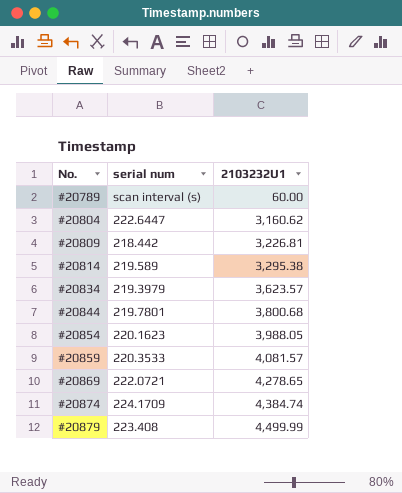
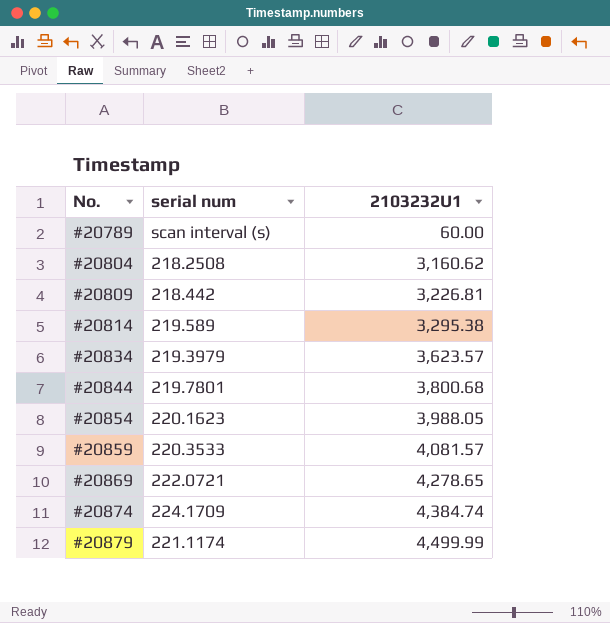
#20804 | serial num: 222.6447 -> 218.2508
#20879 | serial num: 223.408 -> 221.1174

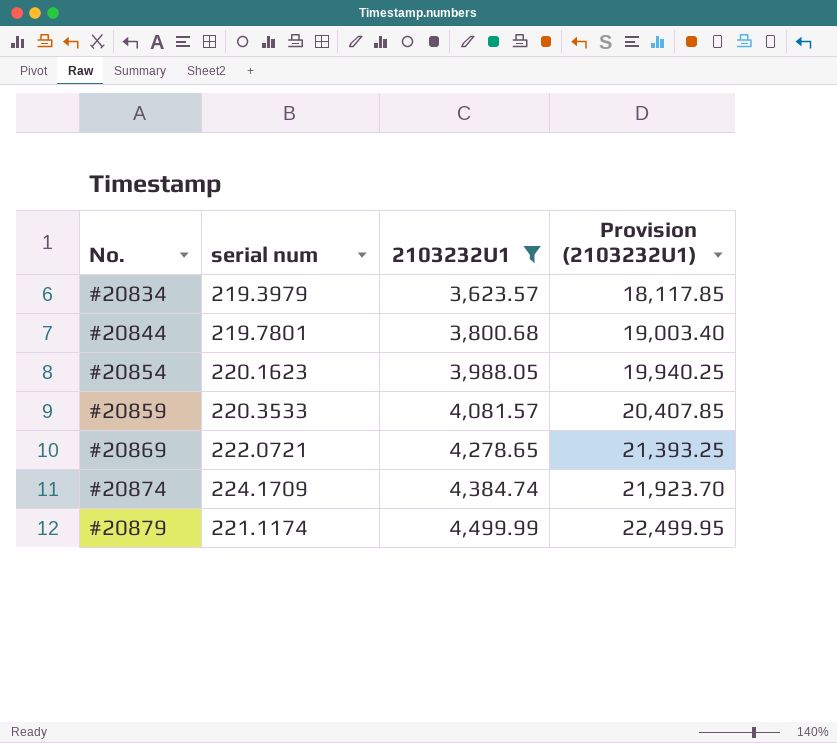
filter: none -> 2103232U1 >= 3,623.57
column Provision (2103232U1) | formula: none -> [2103232U1] * 5

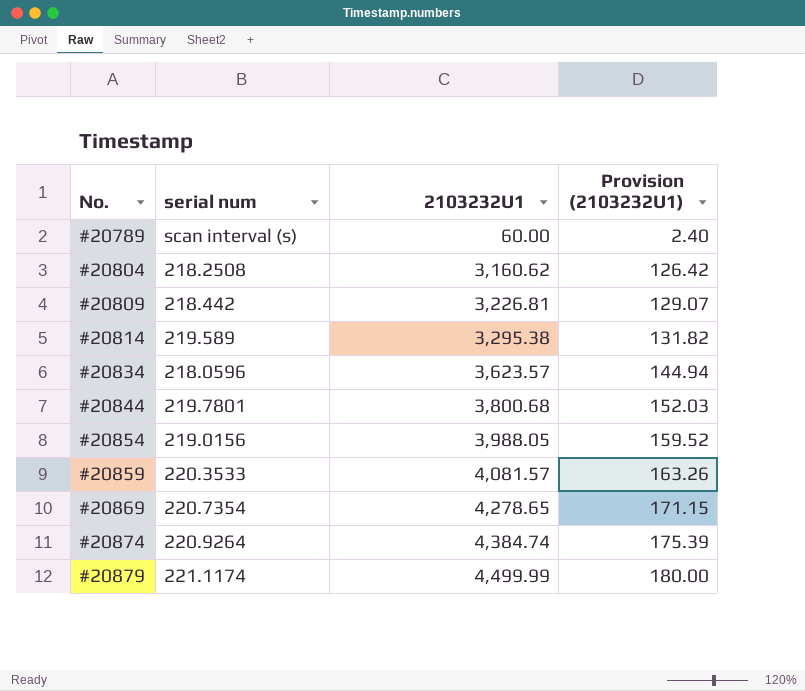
filter: 2103232U1 >= 3,623.57 -> none
column Provision (2103232U1) | formula: [2103232U1] * 5 -> [2103232U1] * 0.04
#20834 | serial num: 219.3979 -> 218.0596
#20854 | serial num: 220.1623 -> 219.0156
#20869 | serial num: 222.0721 -> 220.7354
#20874 | serial num: 224.1709 -> 220.9264

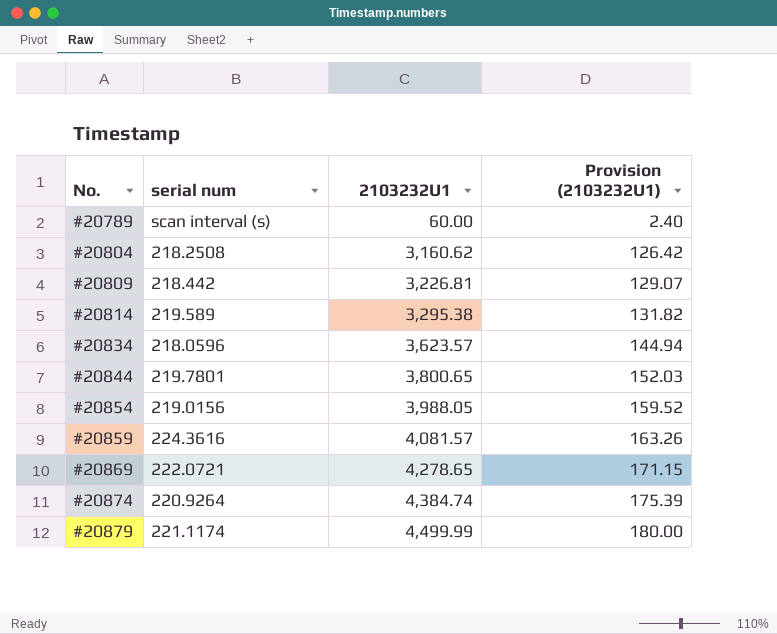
#20844 | 2103232U1: 3,800.68 -> 3,800.65
#20859 | serial num: 220.3533 -> 224.3616
#20869 | serial num: 220.7354 -> 222.0721

